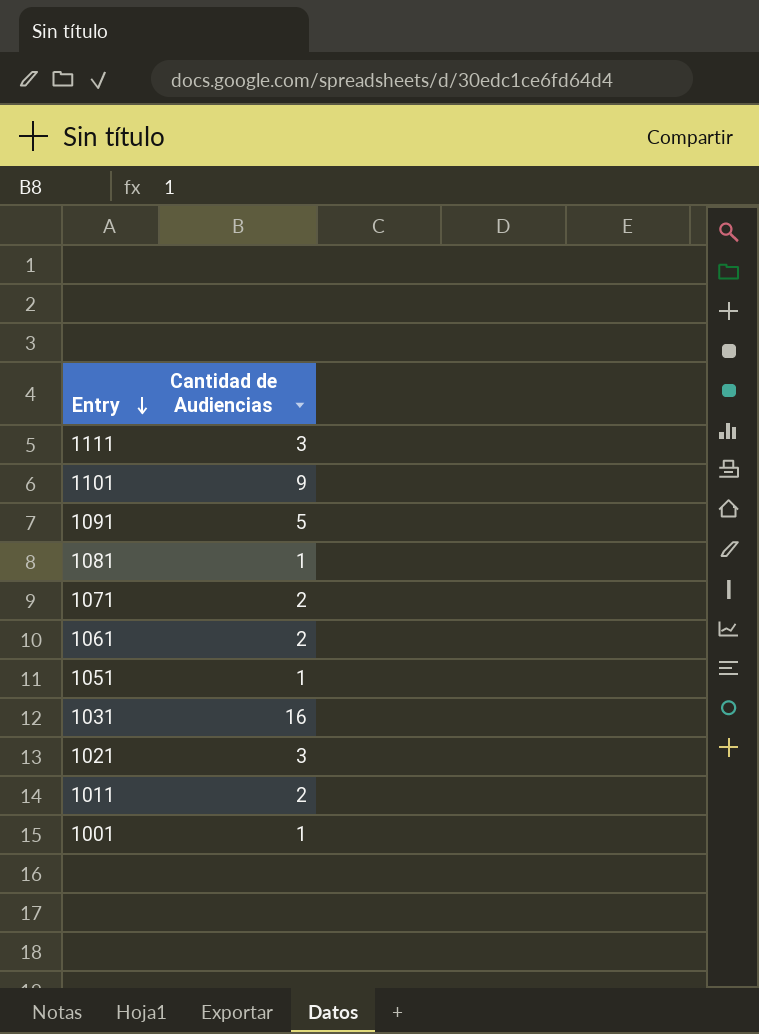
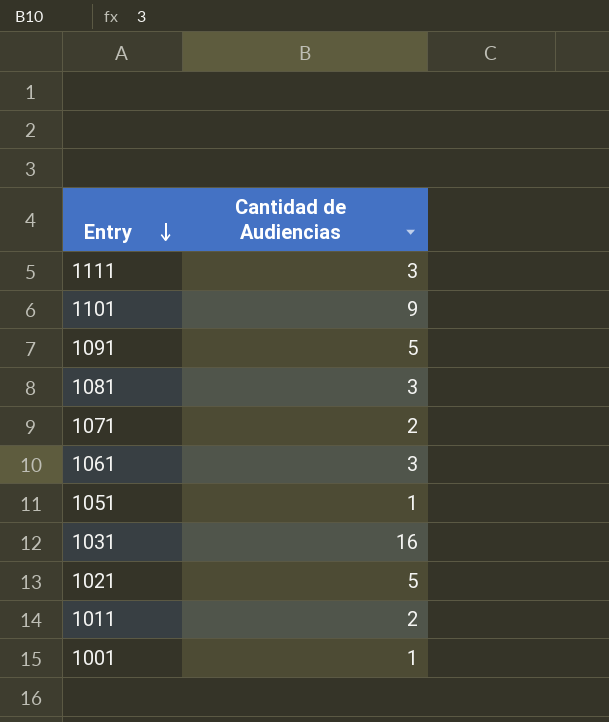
1081 | Cantidad de Audiencias: 1 -> 3
1061 | Cantidad de Audiencias: 2 -> 3
1021 | Cantidad de Audiencias: 3 -> 5

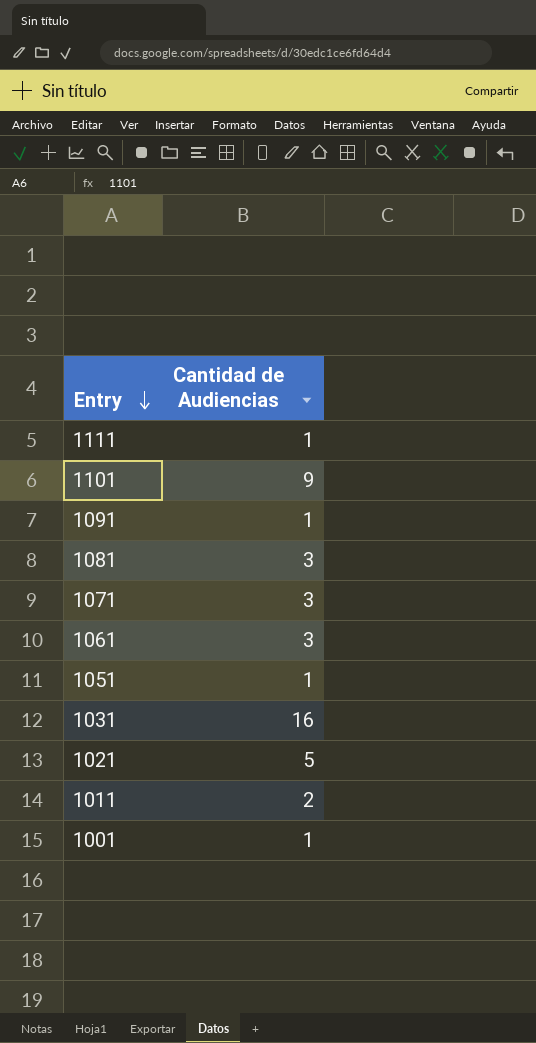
1111 | Cantidad de Audiencias: 3 -> 1
1091 | Cantidad de Audiencias: 5 -> 1
1071 | Cantidad de Audiencias: 2 -> 3

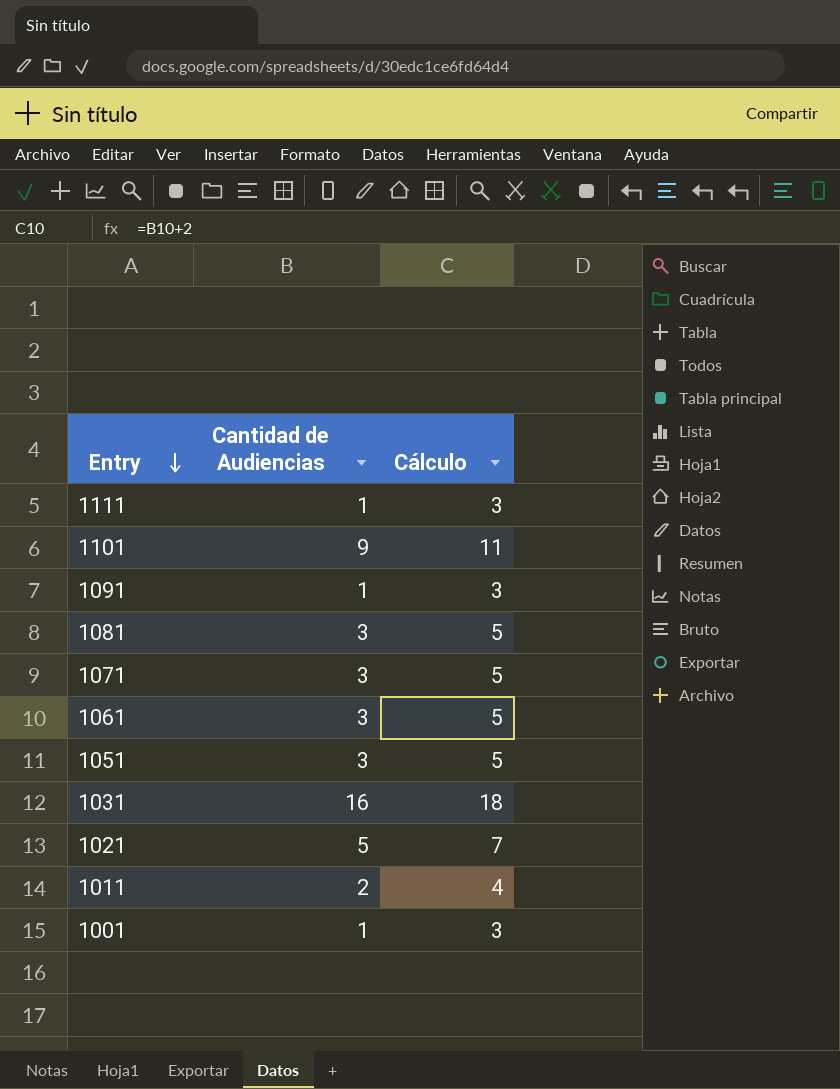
column Cálculo | formula: none -> [Cantidad de Audiencias] + 2
1051 | Cantidad de Audiencias: 1 -> 3

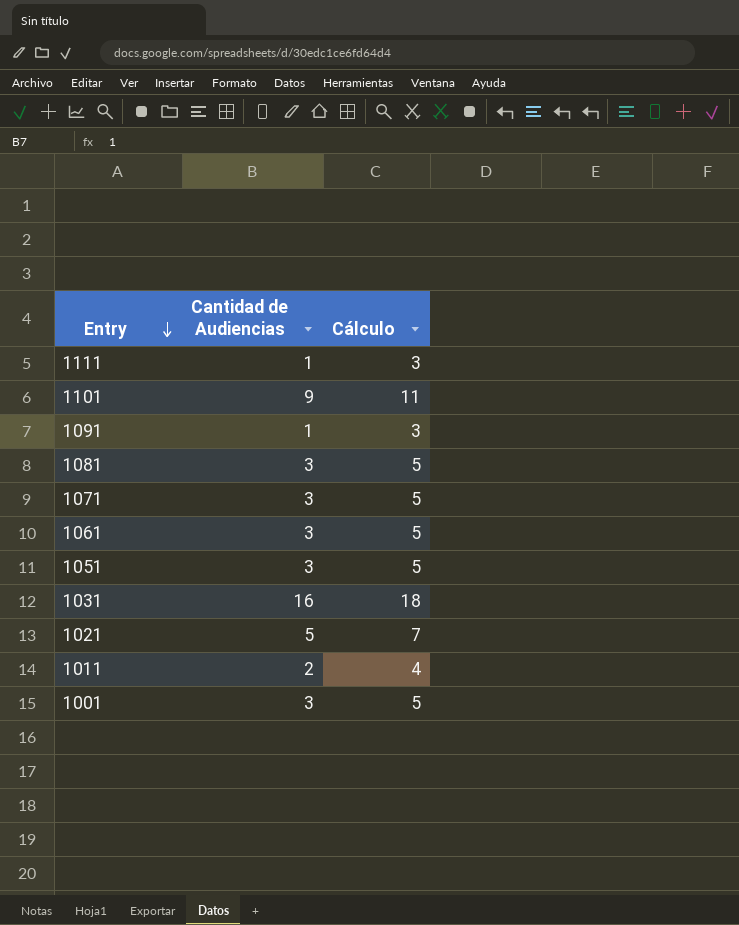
1001 | Cantidad de Audiencias: 1 -> 3
1001 | Cálculo: 3 -> 5

